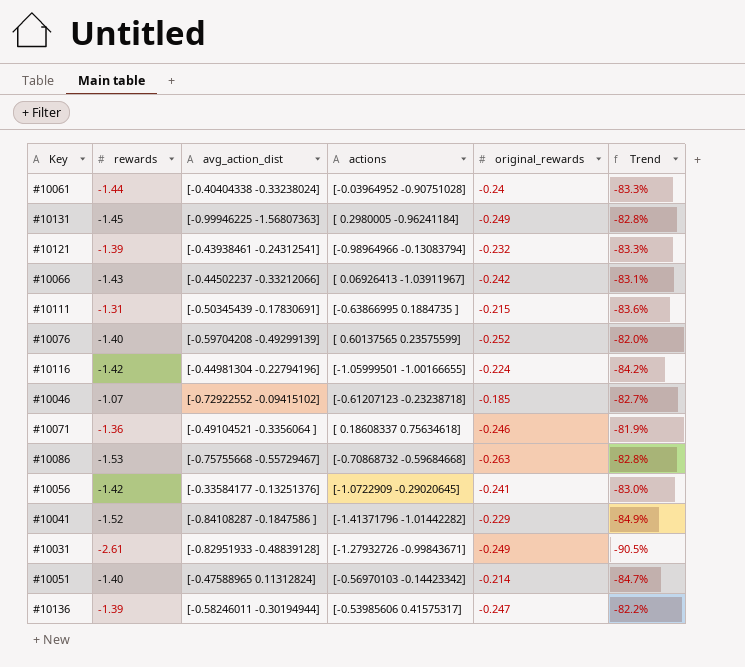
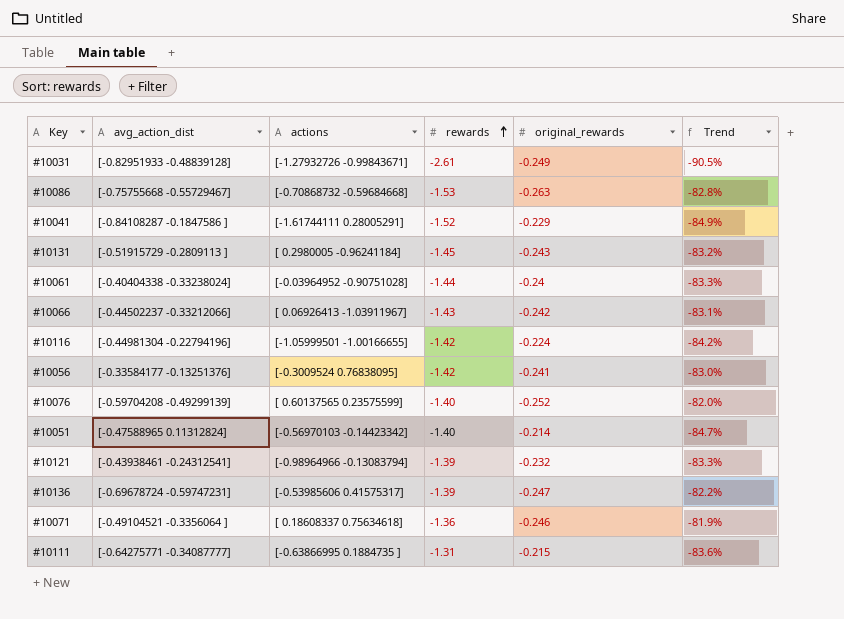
row order: none -> rewards ascending
column rewards | position: 2 -> 4
row #10046: -1.07 | [-0.72922552 -0.09415102] | [-0.61207123 -0.23238718] | -0.185 | -82.7% -> none
#10041 | actions: [-1.41371796 -1.01442282] -> [-1.61744111 0.28005291]
#10131 | avg_action_dist: [-0.99946225 -1.56807363] -> [-0.51915729 -0.2809113 ]
#10131 | original_rewards: -0.249 -> -0.243
#10131 | Trend: -82.8% -> -83.2%
#10056 | actions: [-1.0722909 -0.29020645] -> [-0.3009524 0.76838095]
#10136 | avg_action_dist: [-0.58246011 -0.30194944] -> [-0.69678724 -0.59747231]
#10111 | avg_action_dist: [-0.50345439 -0.17830691] -> [-0.64275771 -0.34087777]

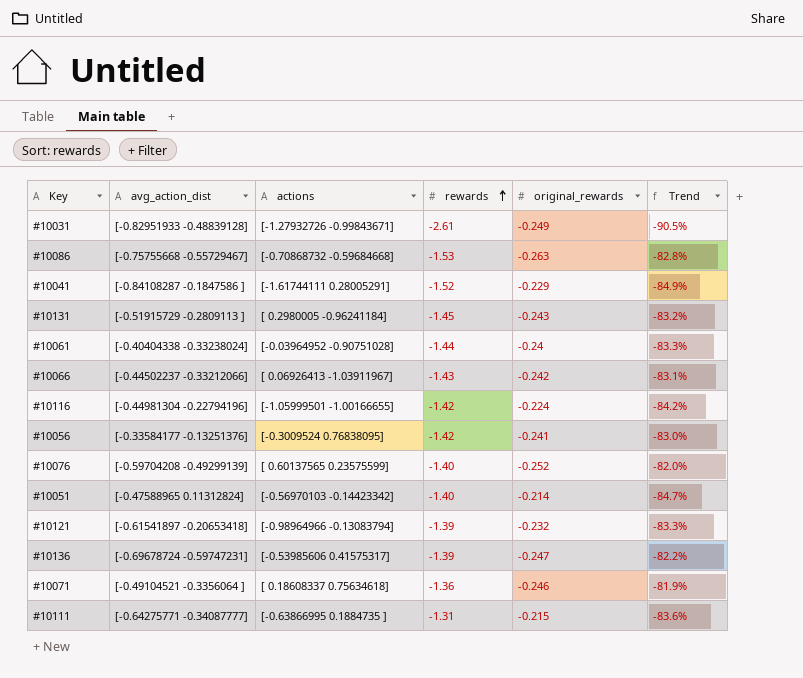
#10121 | avg_action_dist: [-0.43938461 -0.24312541] -> [-0.61541897 -0.20653418]

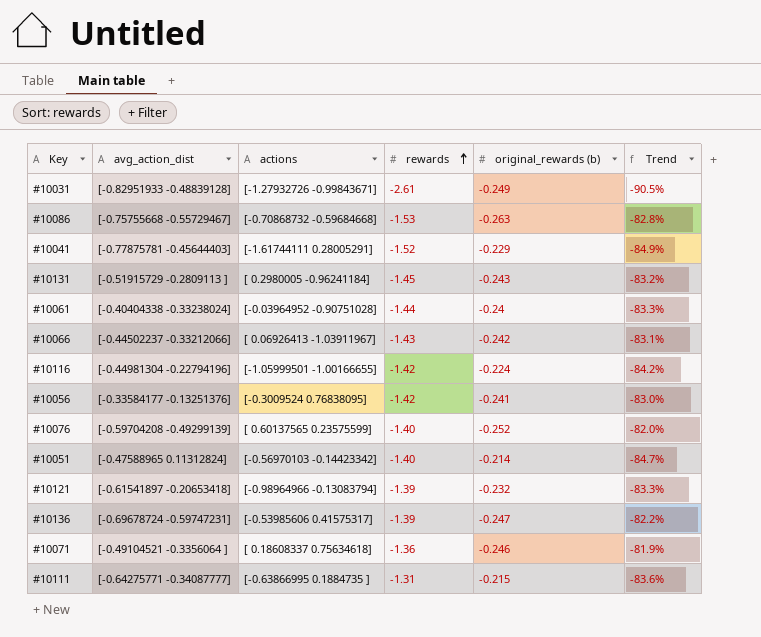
column name: original_rewards -> original_rewards (b)
#10041 | avg_action_dist: [-0.84108287 -0.1847586 ] -> [-0.77875781 -0.45644403]

